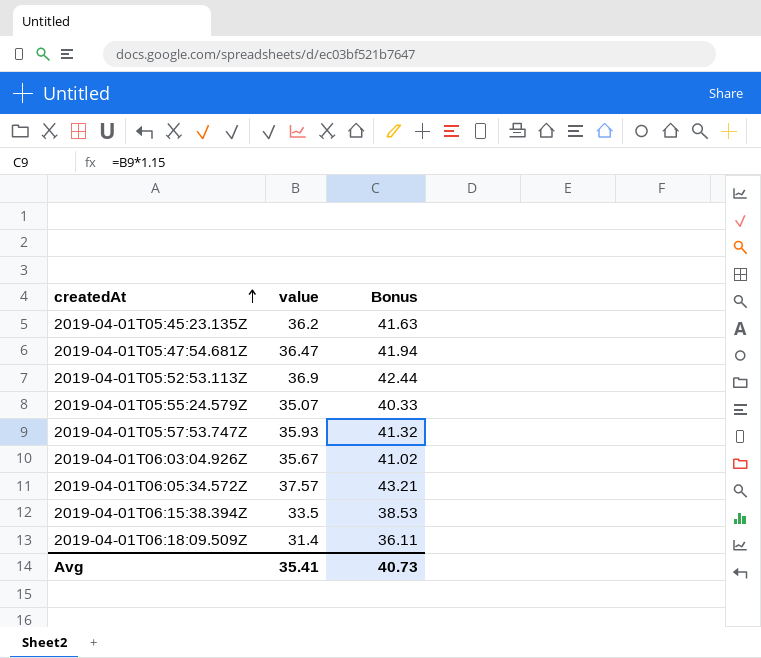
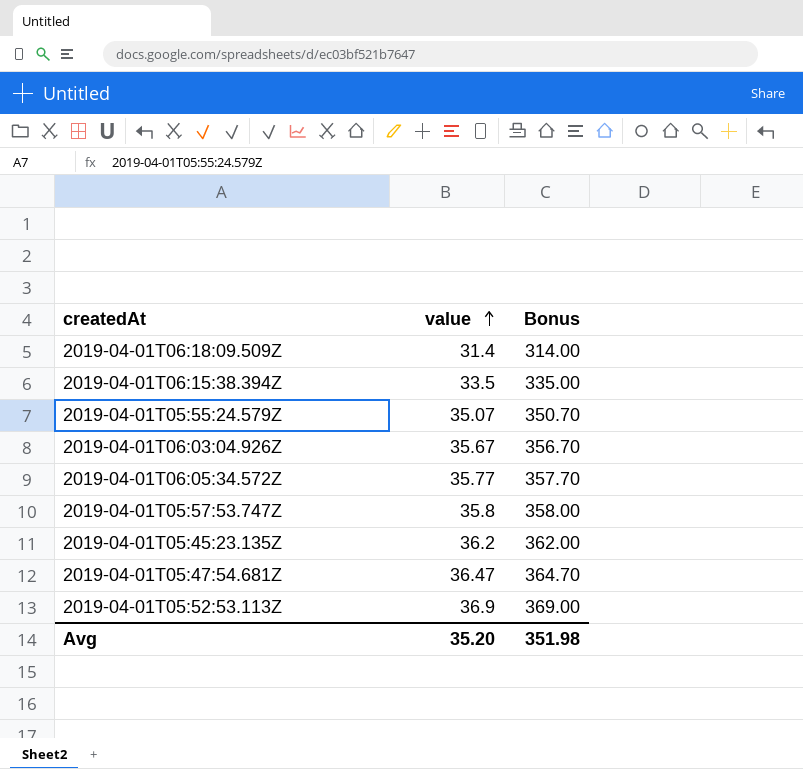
row order: createdAt ascending -> value ascending
column Bonus | formula: [value] * 1.15 -> [value] * 10
2019-04-01T06:05:34.572Z | value: 37.57 -> 35.77
2019-04-01T05:57:53.747Z | value: 35.93 -> 35.8
Avg | value: 35.41 -> 35.20
Avg | Bonus: 40.73 -> 351.98

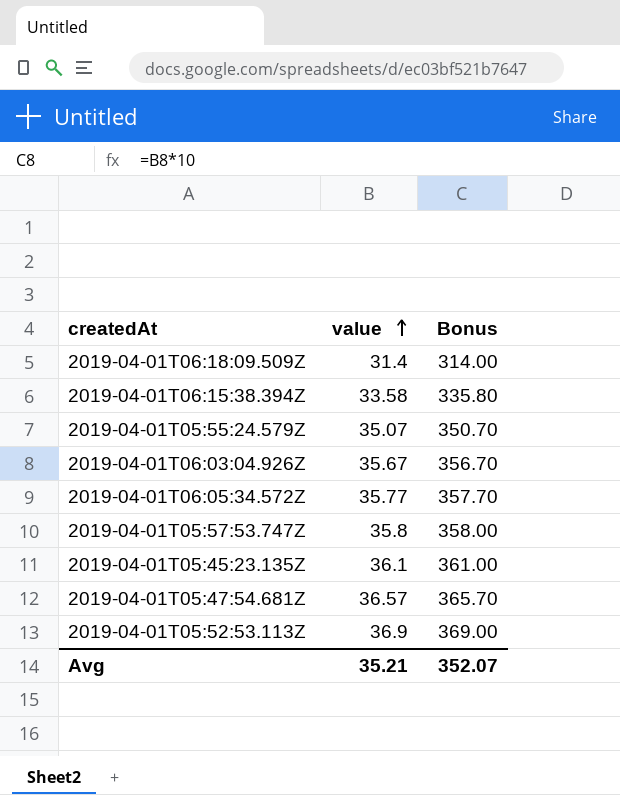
2019-04-01T06:15:38.394Z | value: 33.5 -> 33.58
2019-04-01T06:15:38.394Z | Bonus: 335.00 -> 335.80
2019-04-01T05:45:23.135Z | value: 36.2 -> 36.1
2019-04-01T05:45:23.135Z | Bonus: 362.00 -> 361.00
2019-04-01T05:47:54.681Z | value: 36.47 -> 36.57
2019-04-01T05:47:54.681Z | Bonus: 364.70 -> 365.70
Avg | value: 35.20 -> 35.21
Avg | Bonus: 351.98 -> 352.07

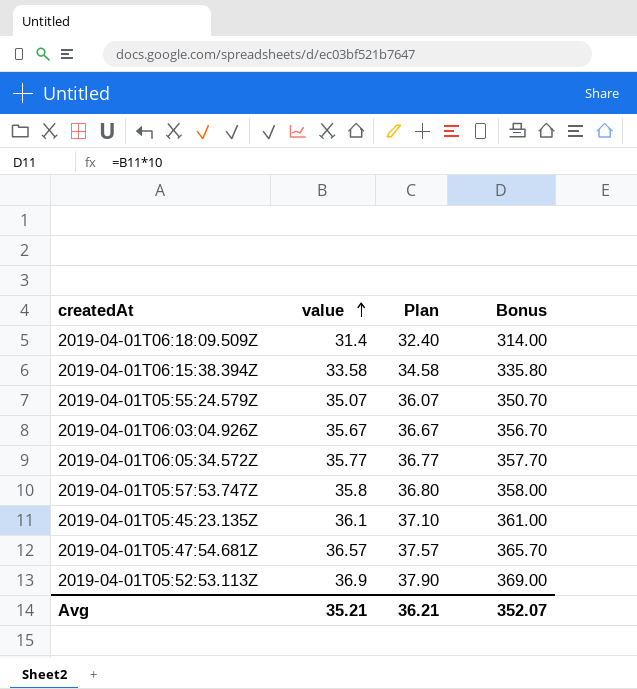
column Plan | formula: none -> [value] + 1

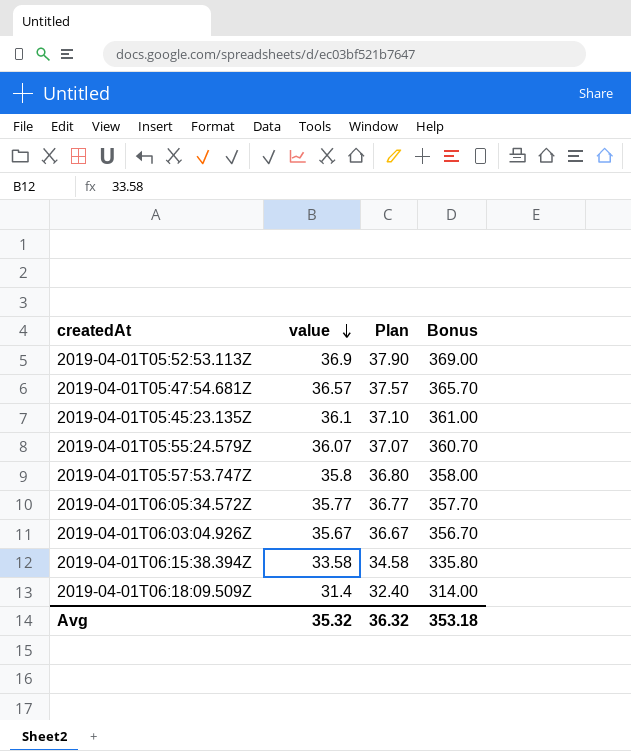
row order: value ascending -> value descending
2019-04-01T05:55:24.579Z | value: 35.07 -> 36.07
2019-04-01T05:55:24.579Z | Plan: 36.07 -> 37.07
2019-04-01T05:55:24.579Z | Bonus: 350.70 -> 360.70
Avg | value: 35.21 -> 35.32
Avg | Plan: 36.21 -> 36.32
Avg | Bonus: 352.07 -> 353.18

